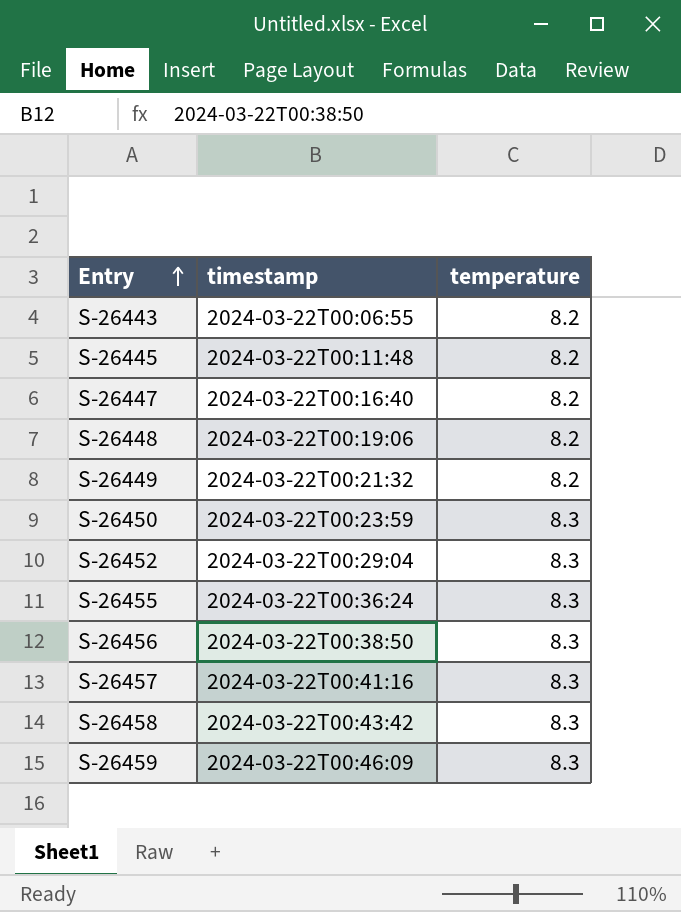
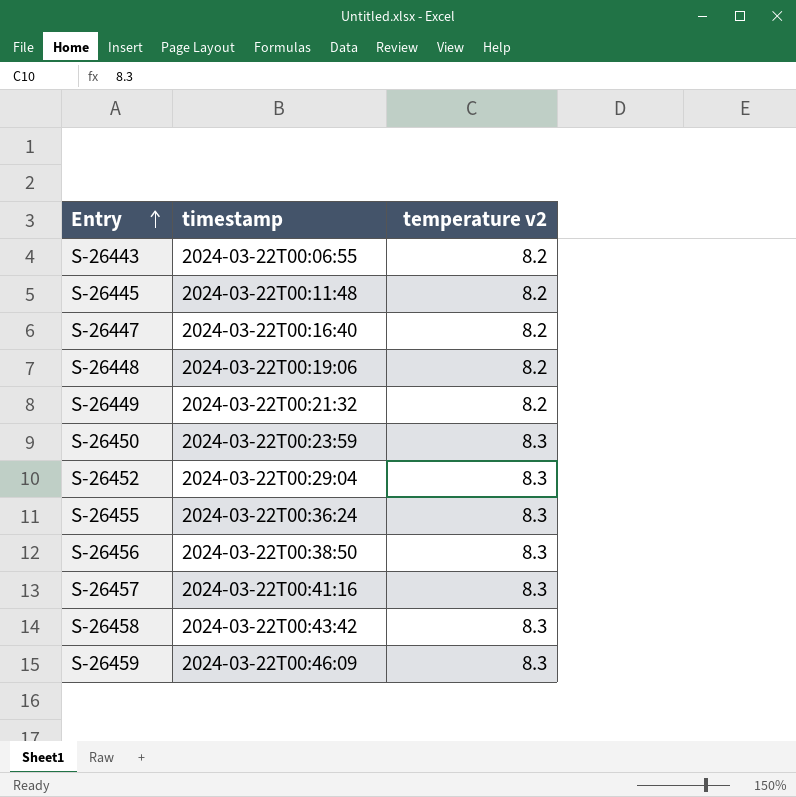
column name: temperature -> temperature v2

